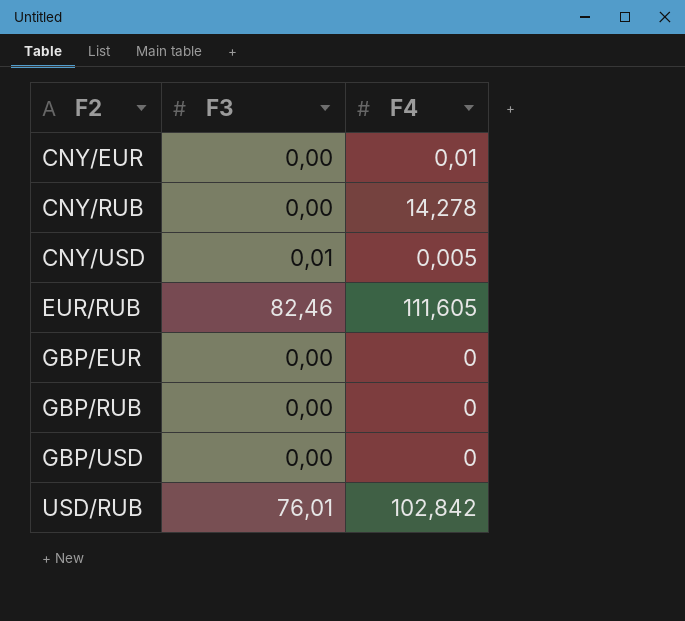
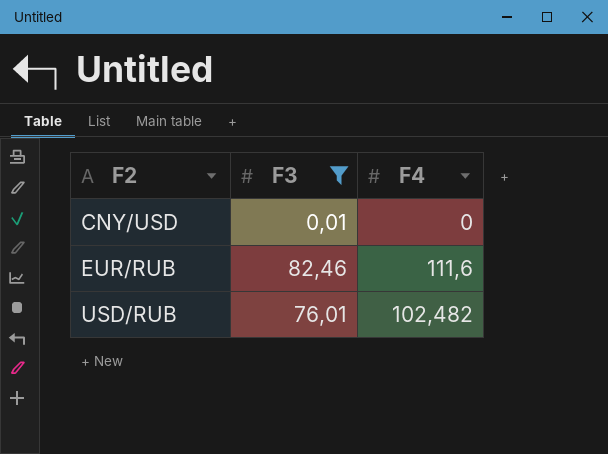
filter: none -> F3 != 0,00
CNY/USD | F4: 0,005 -> 0
EUR/RUB | F4: 111,605 -> 111,6
USD/RUB | F4: 102,842 -> 102,482

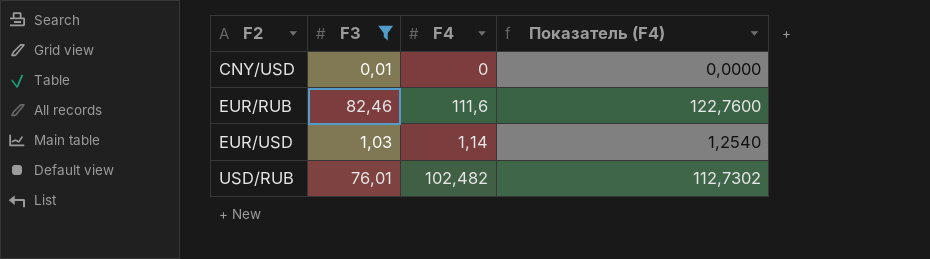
column Показатель (F4) | formula: none -> [F4] * 1,1
row EUR/USD: none -> 1,03 | 1,14 | 1,2540

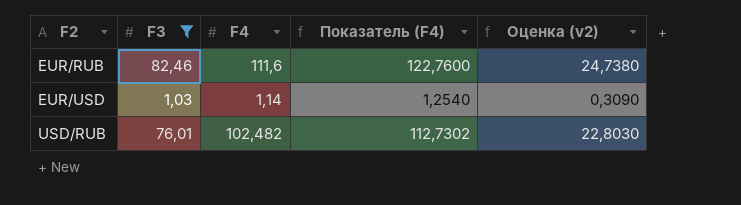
column Оценка (v2) | formula: none -> [F3] * 0,3
row CNY/USD: 0,01 | 0 | 0,0000 -> none

